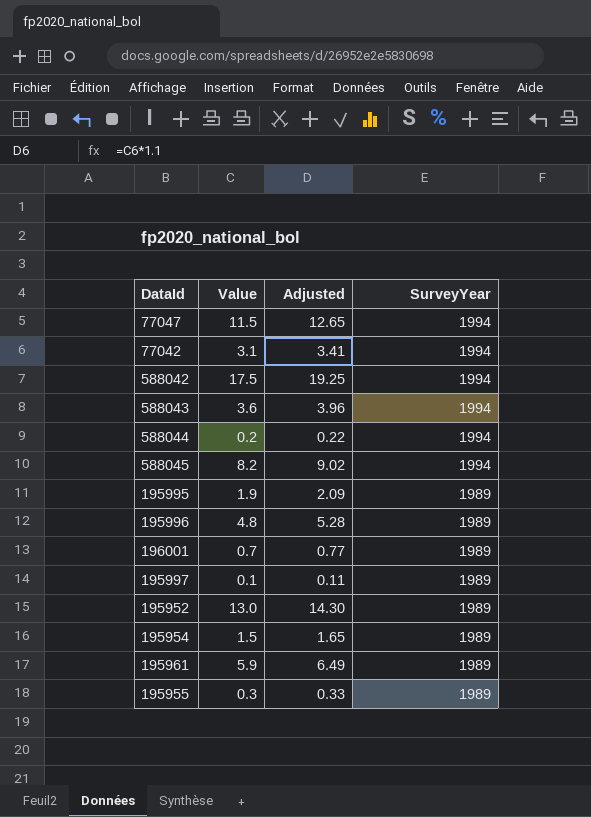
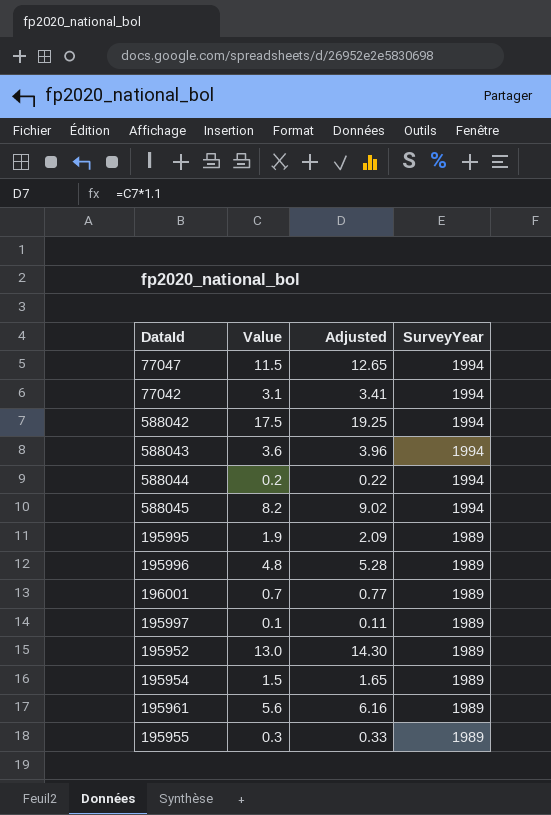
195961 | Value: 5.9 -> 5.6
195961 | Adjusted: 6.49 -> 6.16

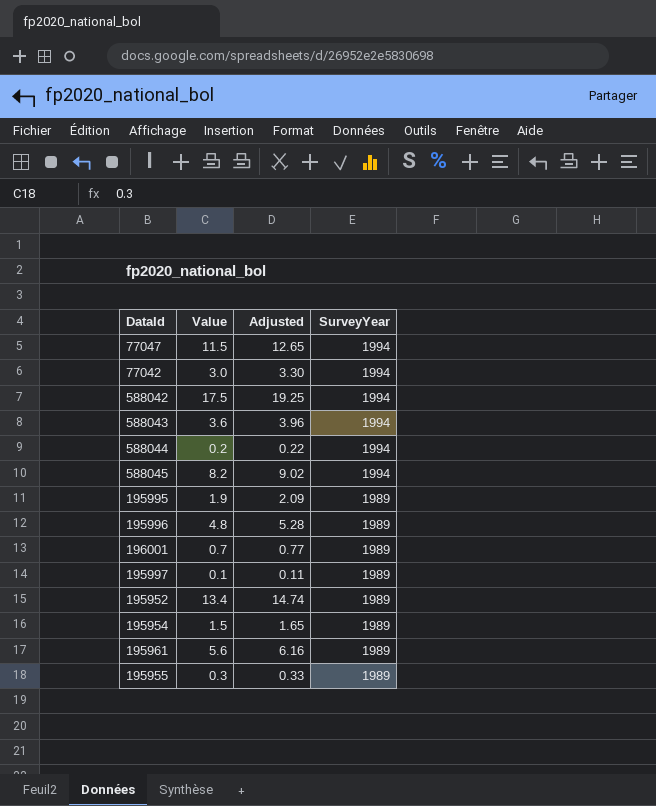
77042 | Value: 3.1 -> 3.0
77042 | Adjusted: 3.41 -> 3.30
195952 | Value: 13.0 -> 13.4
195952 | Adjusted: 14.30 -> 14.74

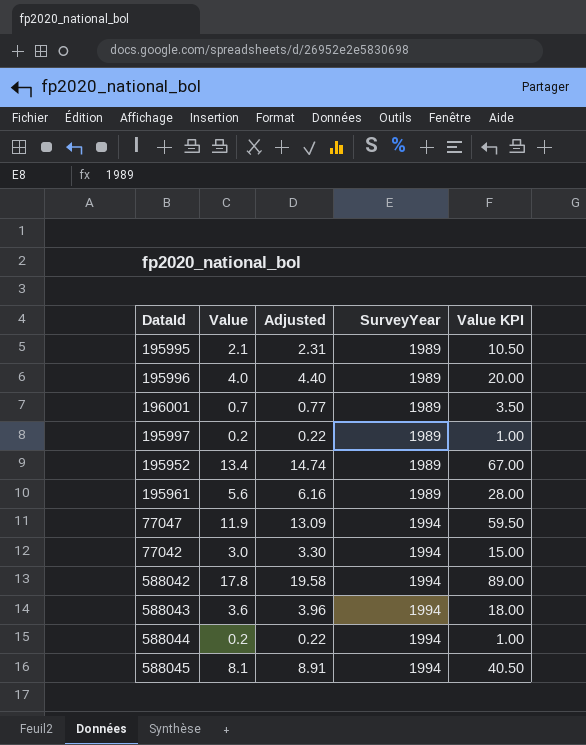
row order: SurveyYear descending -> SurveyYear ascending
column Value KPI | formula: none -> [Value] * 5
row 195954: 1.5 | 1.65 | 1989 -> none
row 195955: 0.3 | 0.33 | 1989 -> none
195995 | Value: 1.9 -> 2.1
195995 | Adjusted: 2.09 -> 2.31
195996 | Value: 4.8 -> 4.0
195996 | Adjusted: 5.28 -> 4.40
195997 | Value: 0.1 -> 0.2
195997 | Adjusted: 0.11 -> 0.22
77047 | Value: 11.5 -> 11.9
77047 | Adjusted: 12.65 -> 13.09
588042 | Value: 17.5 -> 17.8
588042 | Adjusted: 19.25 -> 19.58
588045 | Value: 8.2 -> 8.1
588045 | Adjusted: 9.02 -> 8.91

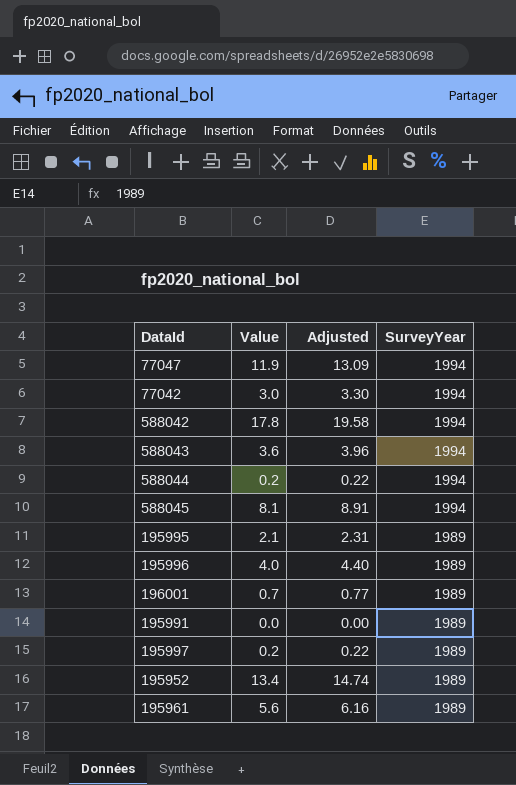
row order: SurveyYear ascending -> SurveyYear descending
column Value KPI | formula: [Value] * 5 -> none
row 195991: none -> 0.0 | 0.00 | 1989

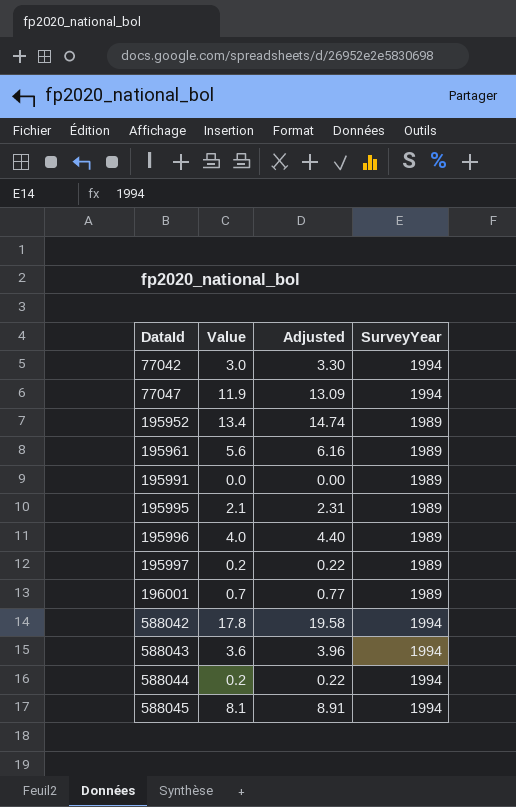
row order: SurveyYear descending -> DataId ascending

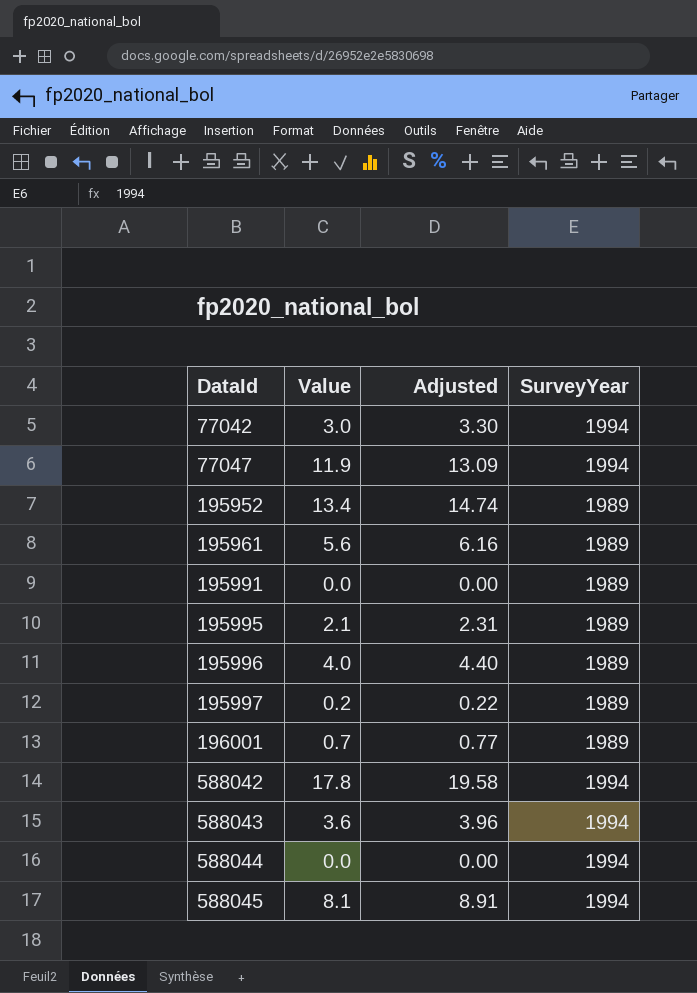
588044 | Value: 0.2 -> 0.0
588044 | Adjusted: 0.22 -> 0.00

